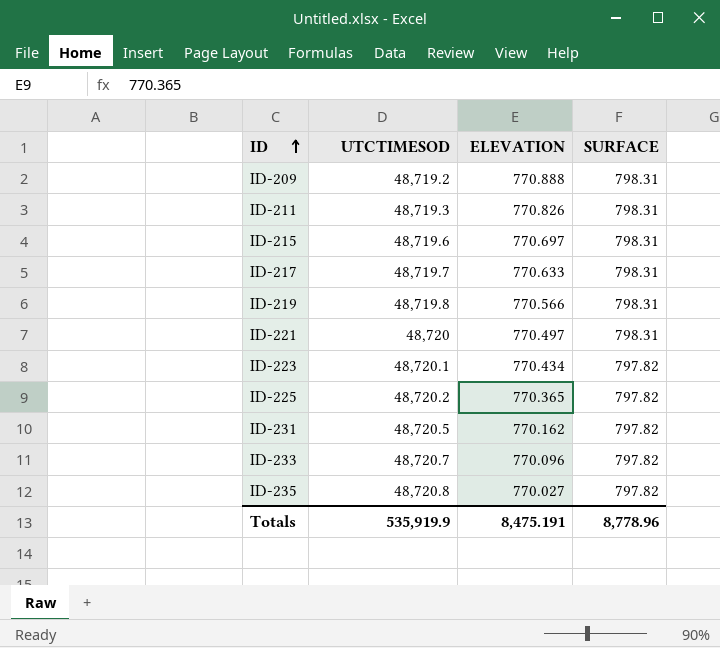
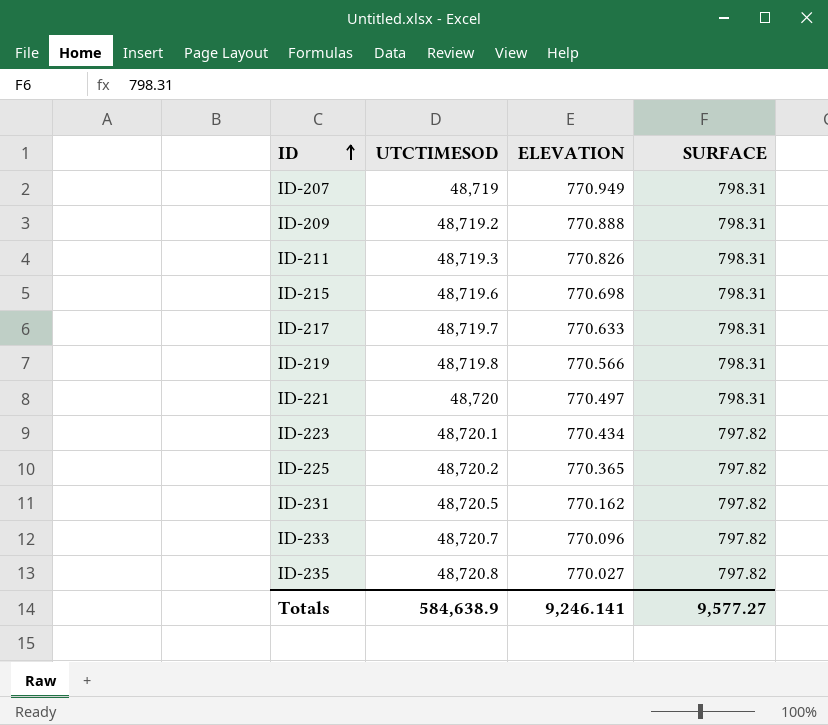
row ID-207: none -> 48,719 | 770.949 | 798.31
ID-215 | ELEVATION: 770.697 -> 770.698
Totals | UTCTIMESOD: 535,919.9 -> 584,638.9
Totals | ELEVATION: 8,475.191 -> 9,246.141
Totals | SURFACE: 8,778.96 -> 9,577.27

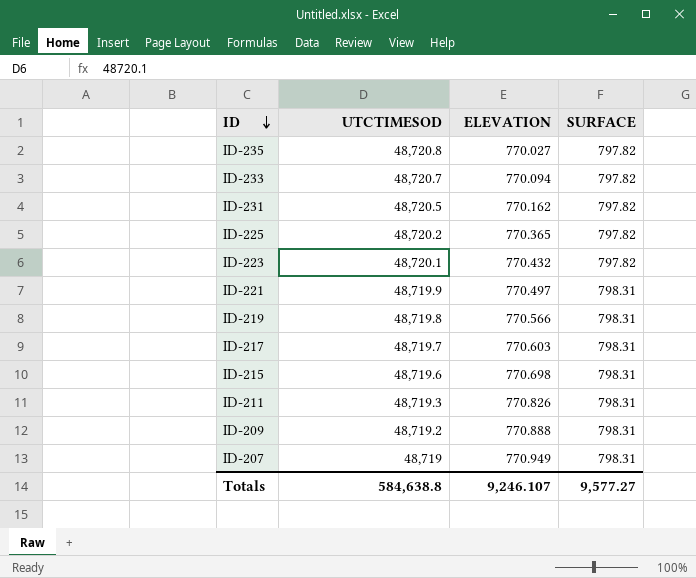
row order: ID ascending -> ID descending
ID-233 | ELEVATION: 770.096 -> 770.094
ID-223 | ELEVATION: 770.434 -> 770.432
ID-221 | UTCTIMESOD: 48,720 -> 48,719.9
ID-217 | ELEVATION: 770.633 -> 770.603
Totals | UTCTIMESOD: 584,638.9 -> 584,638.8
Totals | ELEVATION: 9,246.141 -> 9,246.107

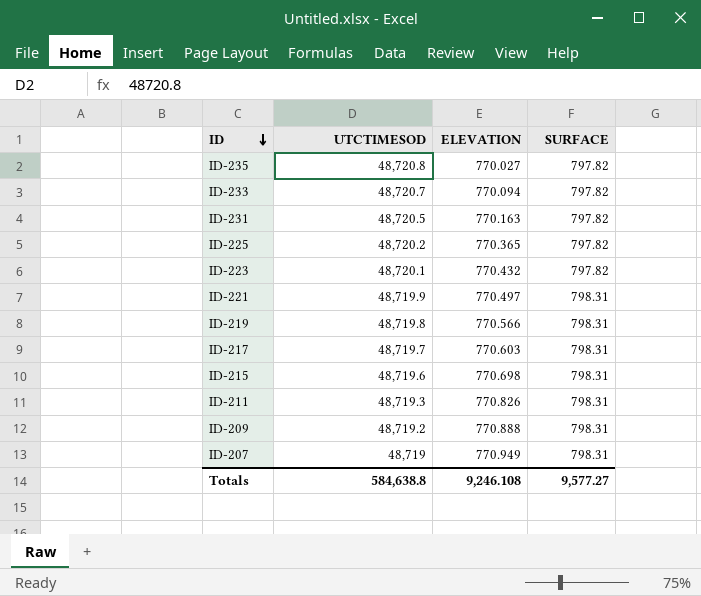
ID-231 | ELEVATION: 770.162 -> 770.163
Totals | ELEVATION: 9,246.107 -> 9,246.108

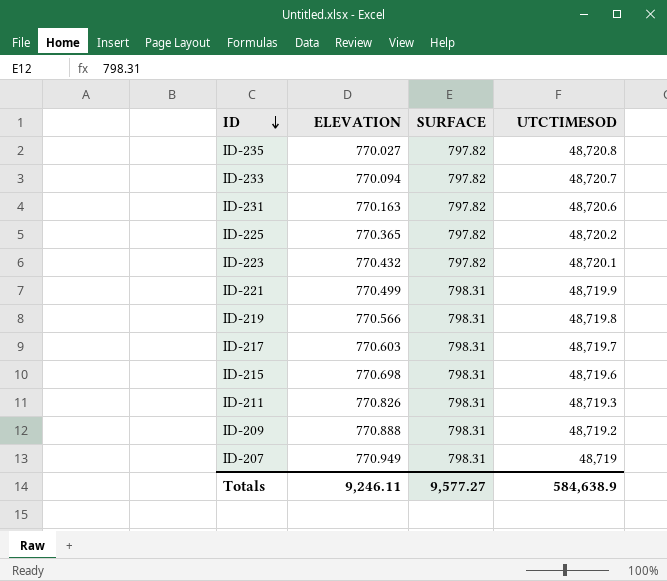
column UTCTIMESOD | position: 2 -> 4
ID-231 | UTCTIMESOD: 48,720.5 -> 48,720.6
ID-221 | ELEVATION: 770.497 -> 770.499
Totals | ELEVATION: 9,246.108 -> 9,246.11
Totals | UTCTIMESOD: 584,638.8 -> 584,638.9

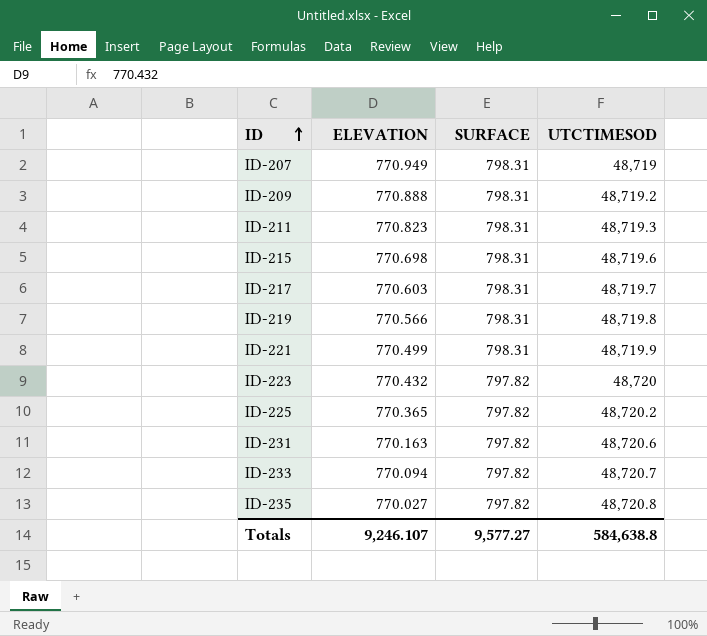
row order: ID descending -> ID ascending
ID-211 | ELEVATION: 770.826 -> 770.823
ID-223 | UTCTIMESOD: 48,720.1 -> 48,720
Totals | ELEVATION: 9,246.11 -> 9,246.107
Totals | UTCTIMESOD: 584,638.9 -> 584,638.8

